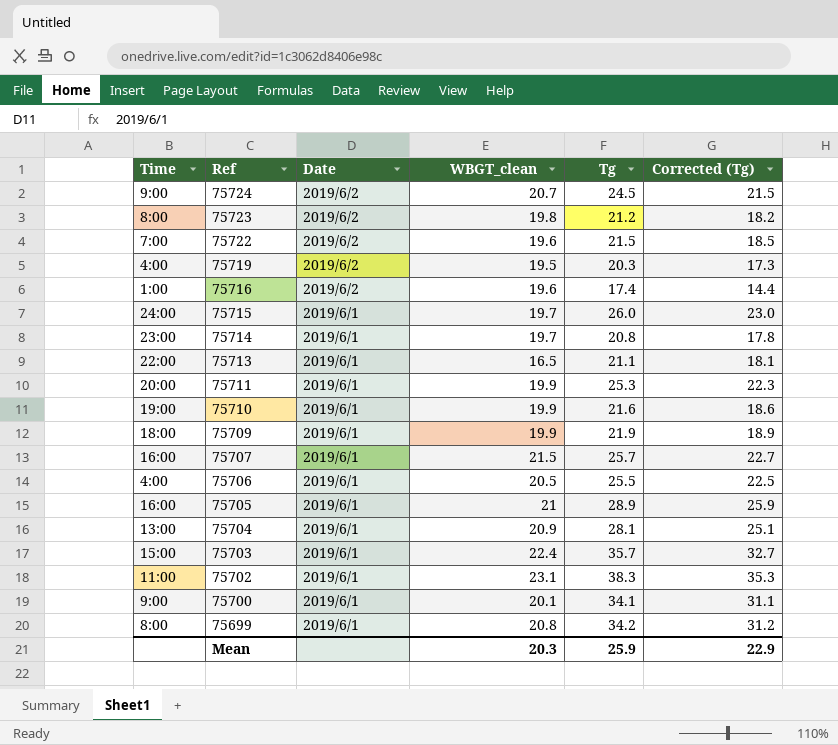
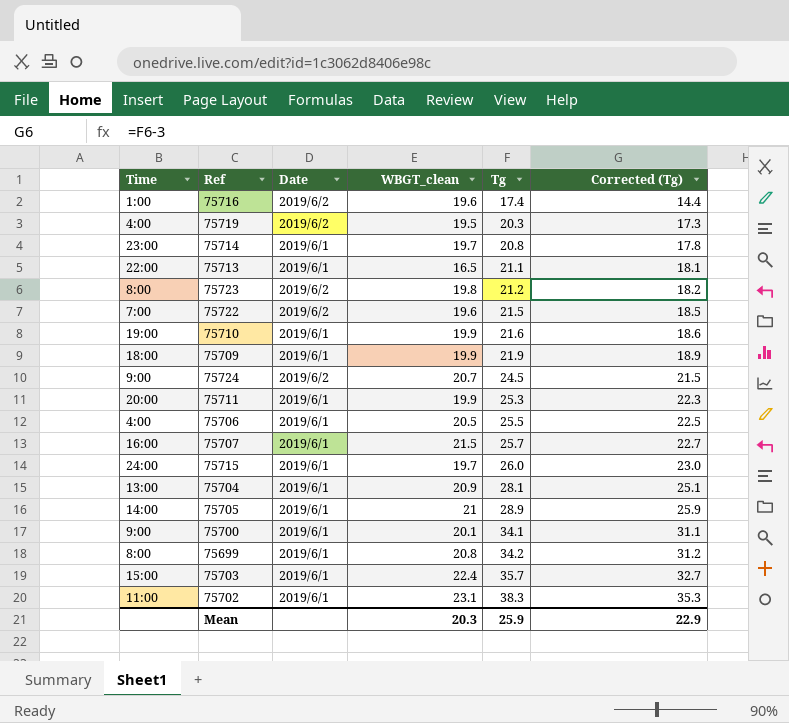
row order: Ref descending -> Tg ascending
75705 | Time: 16:00 -> 14:00

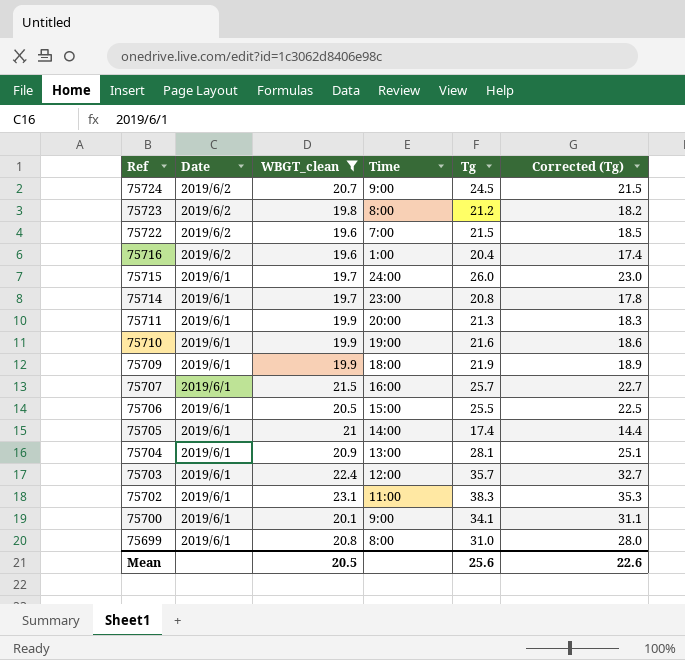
filter: none -> WBGT_clean >= 19.6
row order: Tg ascending -> Ref descending
column Time | position: 1 -> 4
75716 | Tg: 17.4 -> 20.4
75716 | Corrected (Tg): 14.4 -> 17.4
75711 | Tg: 25.3 -> 21.3
75711 | Corrected (Tg): 22.3 -> 18.3
75706 | Time: 4:00 -> 15:00
75705 | Tg: 28.9 -> 17.4
75705 | Corrected (Tg): 25.9 -> 14.4
75703 | Time: 15:00 -> 12:00
75699 | Tg: 34.2 -> 31.0
75699 | Corrected (Tg): 31.2 -> 28.0
Mean | WBGT_clean: 20.3 -> 20.5
Mean | Tg: 25.9 -> 25.6
Mean | Corrected (Tg): 22.9 -> 22.6

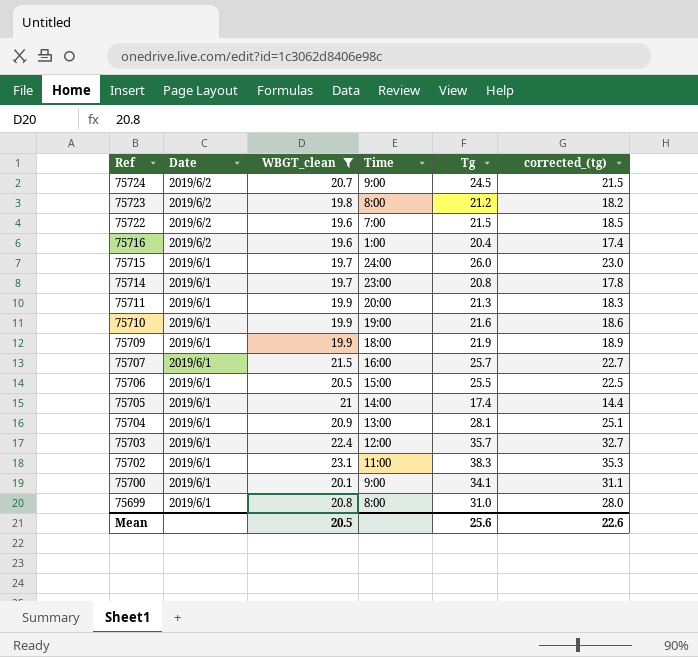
column name: Corrected (Tg) -> corrected_(tg)

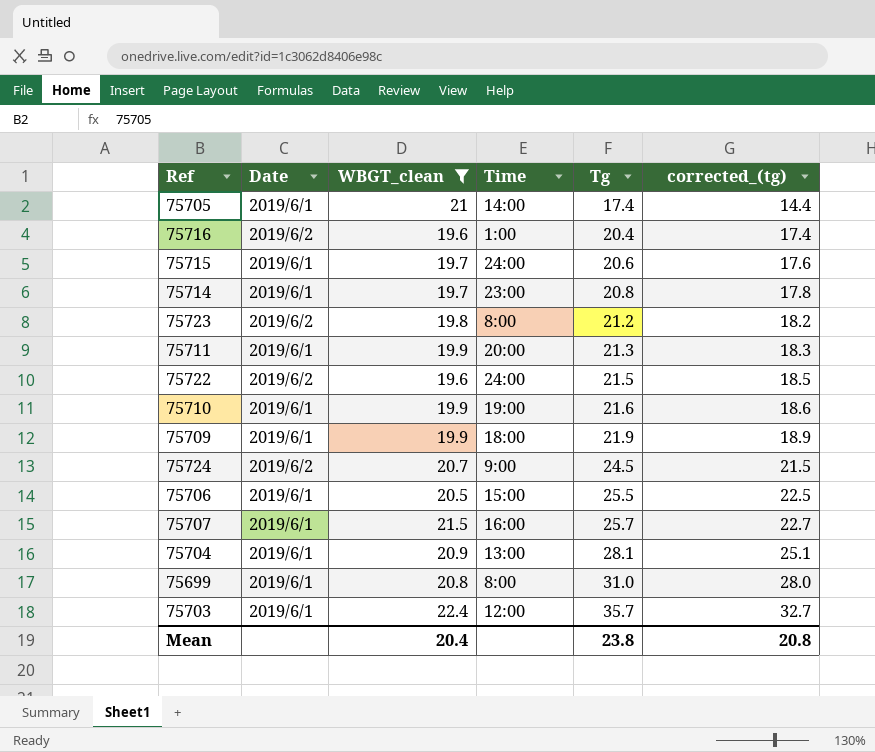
row order: Ref descending -> Tg ascending
row 75702: 2019/6/1 | 23.1 | 11:00 | 38.3 | 35.3 -> none
row 75700: 2019/6/1 | 20.1 | 9:00 | 34.1 | 31.1 -> none
75715 | Tg: 26.0 -> 20.6
75715 | corrected_(tg): 23.0 -> 17.6
75722 | Time: 7:00 -> 24:00
Mean | WBGT_clean: 20.5 -> 20.4
Mean | Tg: 25.6 -> 23.8
Mean | corrected_(tg): 22.6 -> 20.8

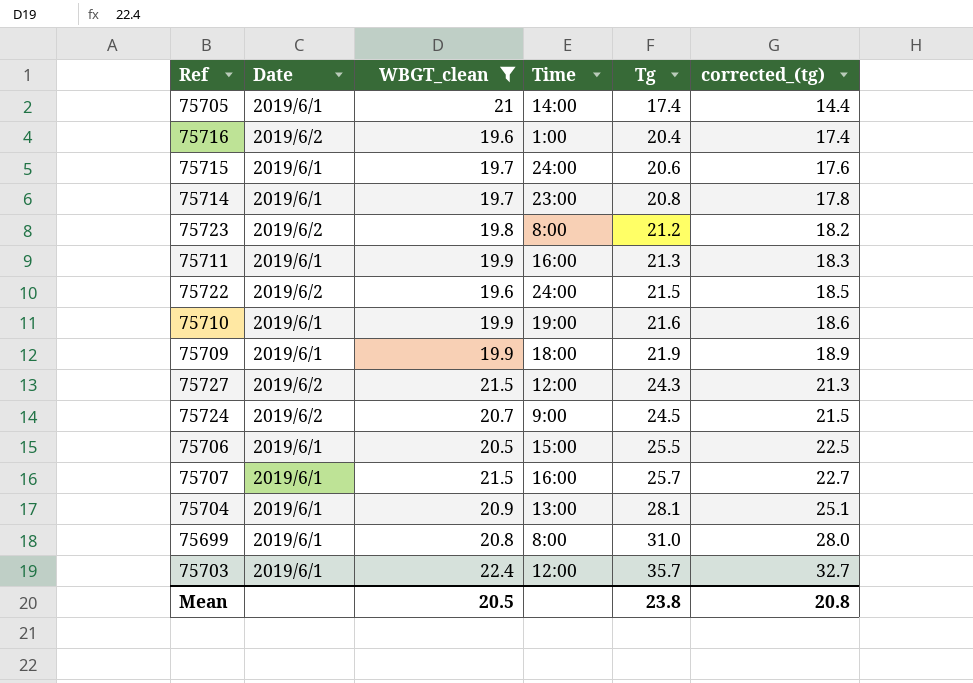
75711 | Time: 20:00 -> 16:00
row 75727: none -> 2019/6/2 | 21.5 | 12:00 | 24.3 | 21.3
Mean | WBGT_clean: 20.4 -> 20.5

